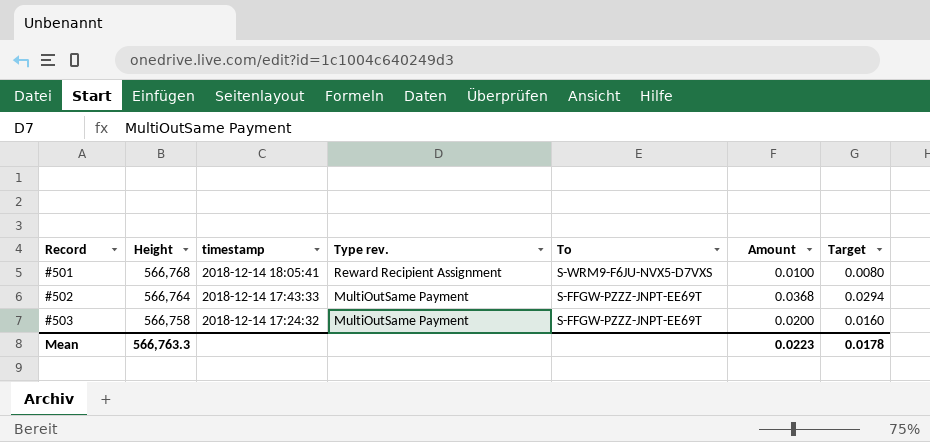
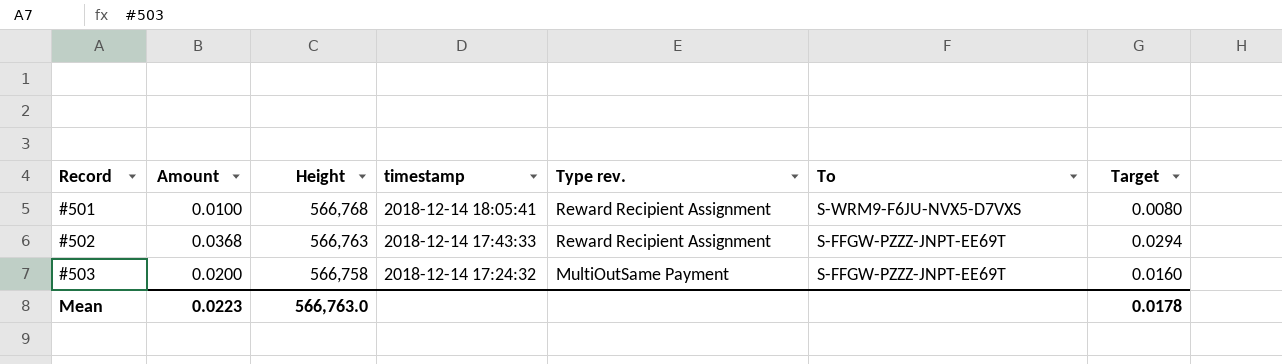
column Amount | position: 6 -> 2
#502 | Height: 566,764 -> 566,763
#502 | Type rev.: MultiOutSame Payment -> Reward Recipient Assignment
Mean | Height: 566,763.3 -> 566,763.0

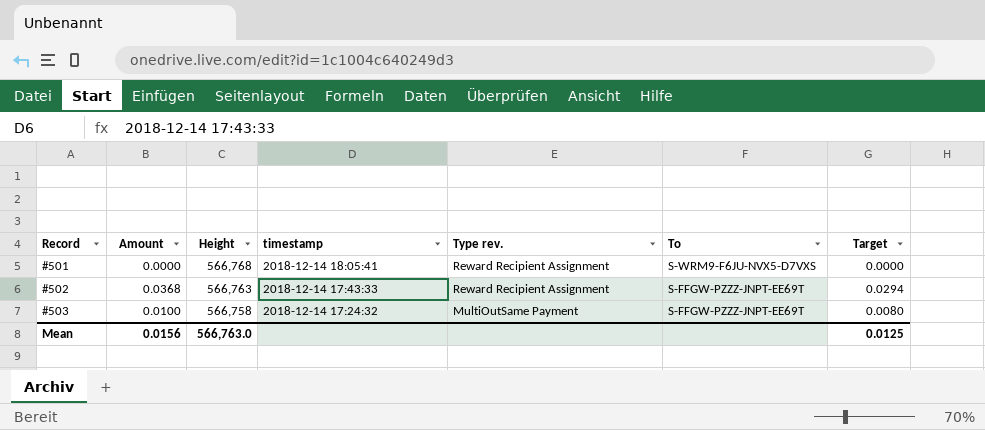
#501 | Amount: 0.0100 -> 0.0000
#501 | Target: 0.0080 -> 0.0000
#503 | Amount: 0.0200 -> 0.0100
#503 | Target: 0.0160 -> 0.0080
Mean | Amount: 0.0223 -> 0.0156
Mean | Target: 0.0178 -> 0.0125

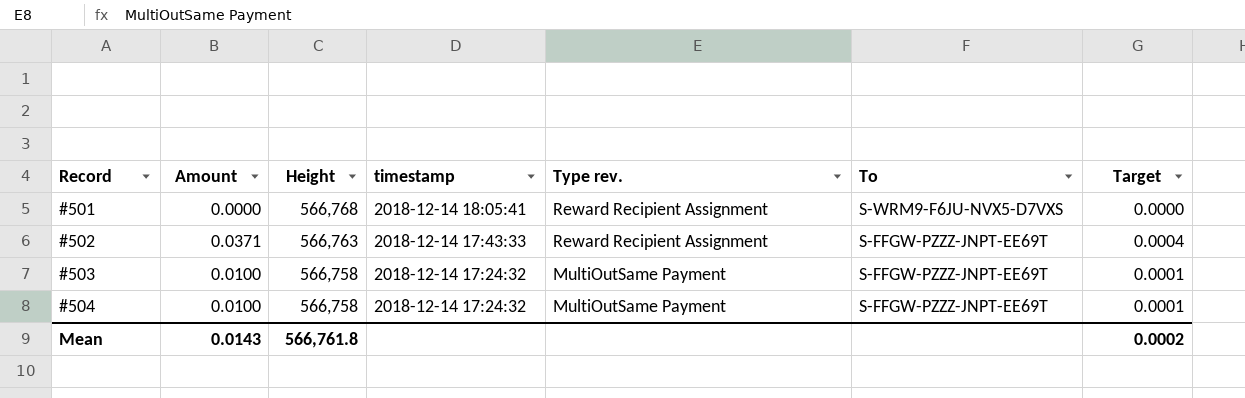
column Target | formula: [Amount] * 0.8 -> [Amount] * 0.01
#502 | Amount: 0.0368 -> 0.0371
row #504: none -> 0.0100 | 566,758 | 2018-12-14 17:24:32 | MultiOutSame Payment | S-FFGW-PZZZ-JNPT-EE69T | 0.0001
Mean | Amount: 0.0156 -> 0.0143
Mean | Height: 566,763.0 -> 566,761.8
Mean | Target: 0.0125 -> 0.0002

